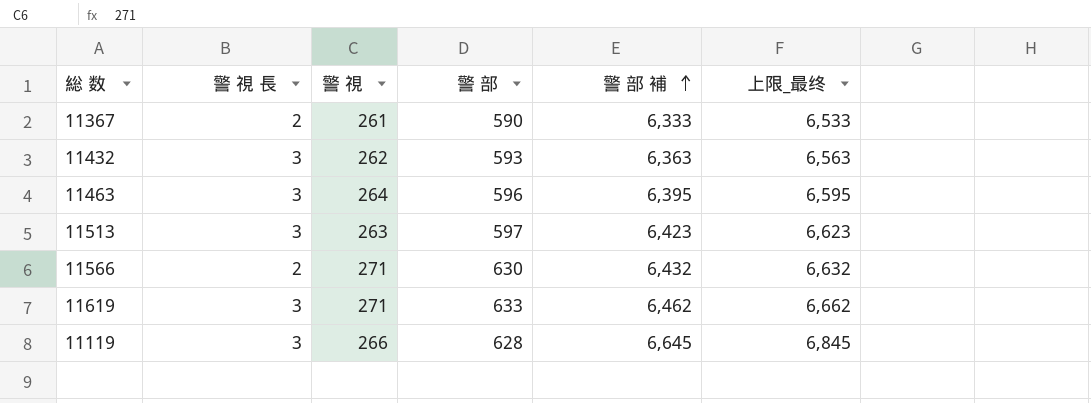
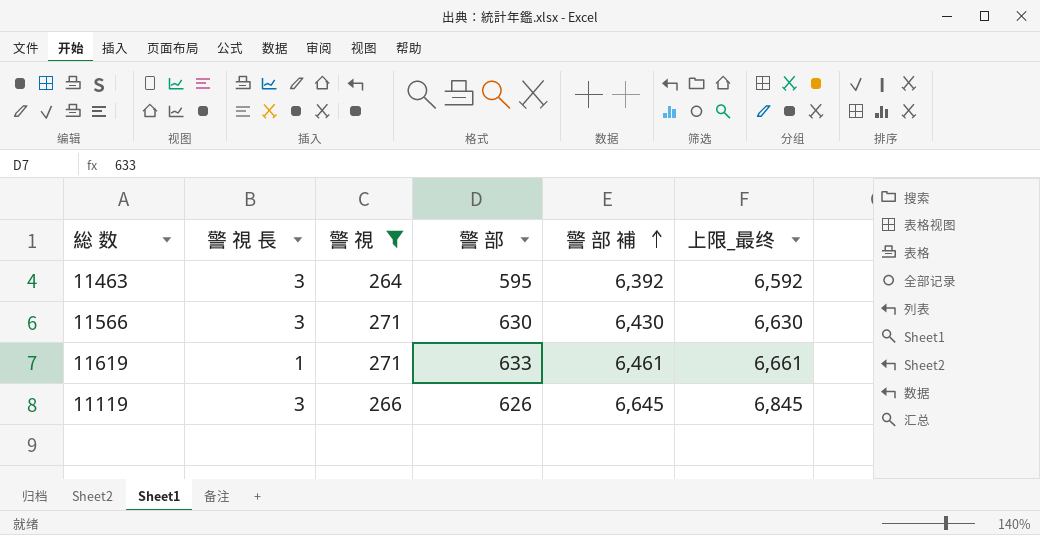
filter: none -> 警 視 >= 264
11463 | 警 部: 596 -> 595
11463 | 警 部 補: 6,395 -> 6,392
11463 | 上限_最终: 6,595 -> 6,592
11566 | 警 視 長: 2 -> 3
11566 | 警 部 補: 6,432 -> 6,430
11566 | 上限_最终: 6,632 -> 6,630
11619 | 警 視 長: 3 -> 1
11619 | 警 部 補: 6,462 -> 6,461
11619 | 上限_最终: 6,662 -> 6,661
11119 | 警 部: 628 -> 626

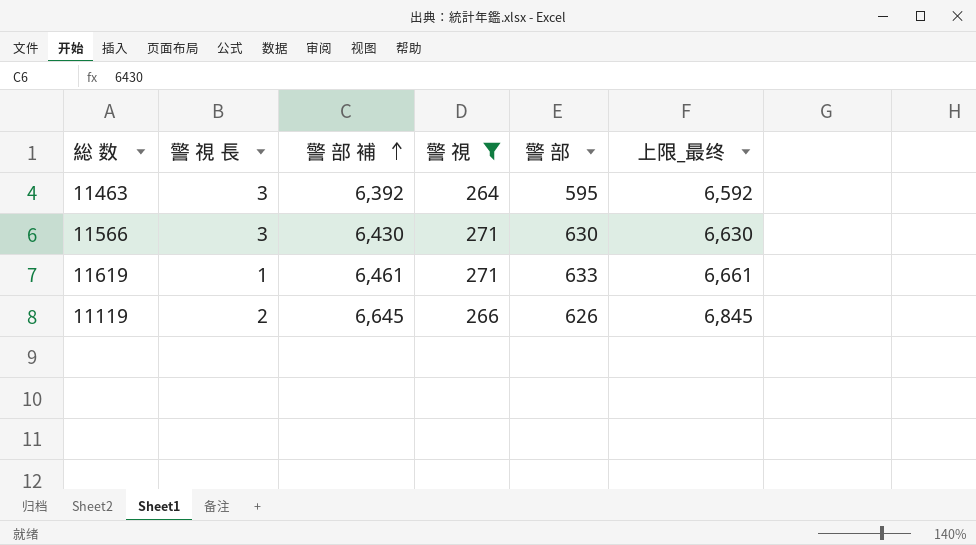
column 警 部 補 | position: 5 -> 3
11119 | 警 視 長: 3 -> 2

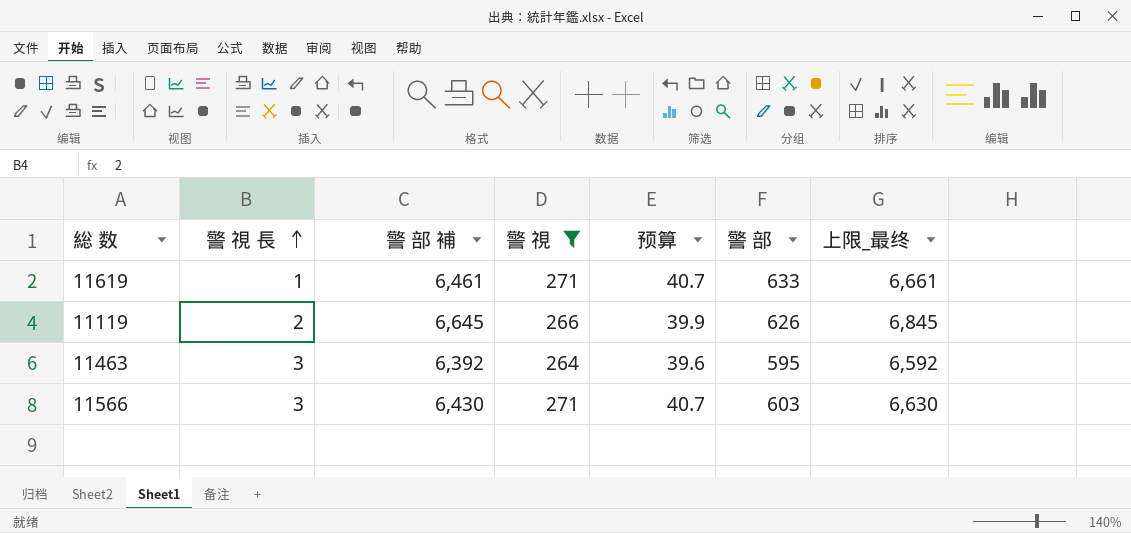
row order: 警 部 補 ascending -> 警 視 長 ascending
column 预算 | formula: none -> [警 視] * 0.15
11566 | 警 部: 630 -> 603

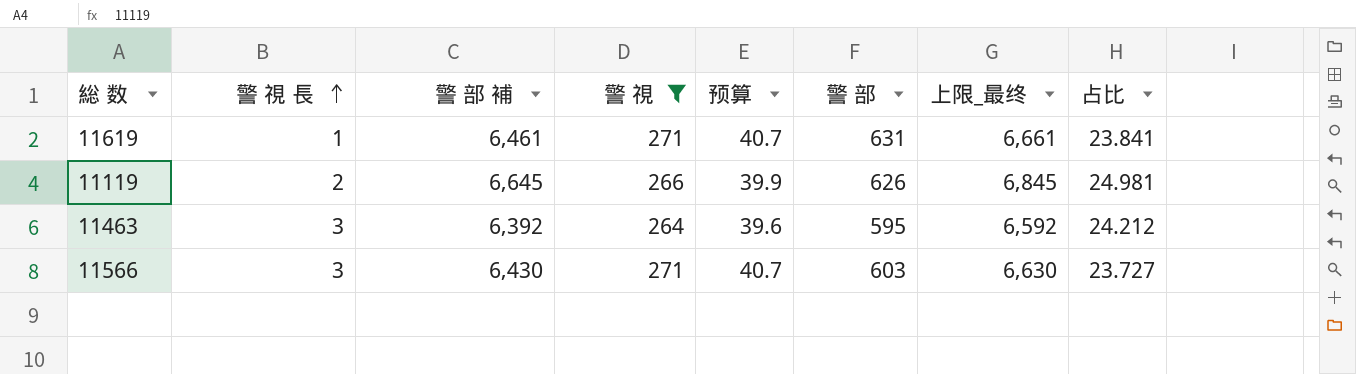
column 占比 | formula: none -> [警 部 補] / [警 視]
11619 | 警 部: 633 -> 631

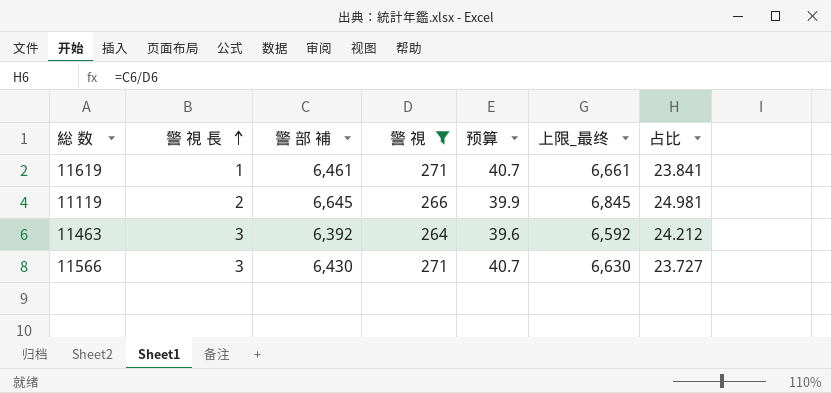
column 警 部 | position: 6 -> none

